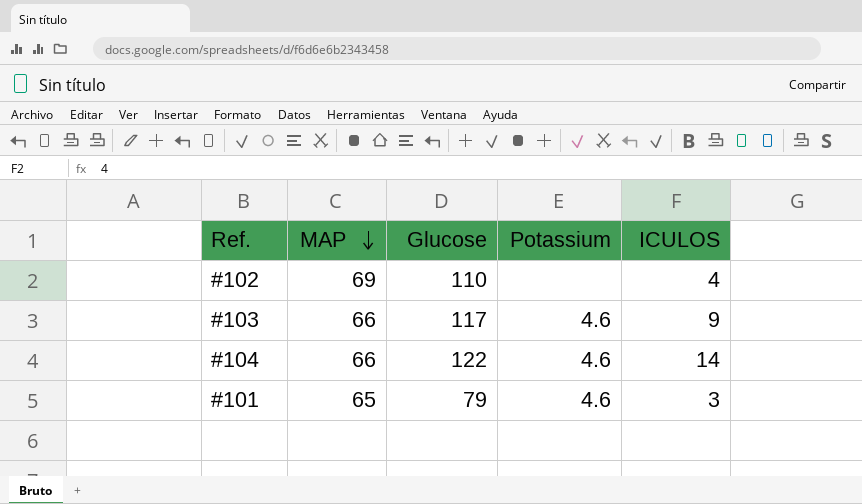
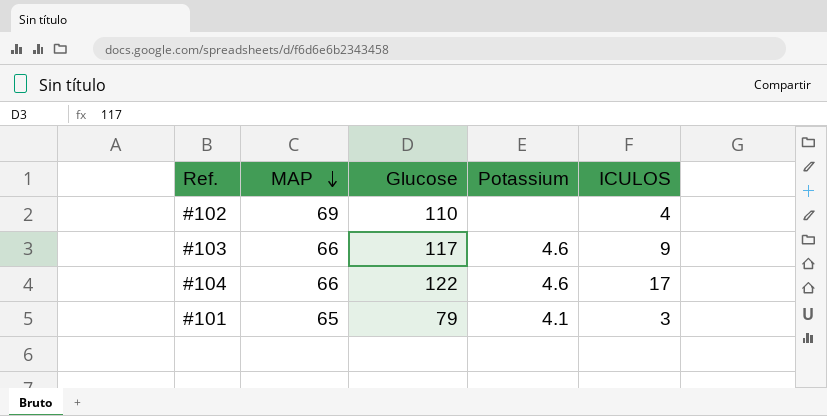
#104 | ICULOS: 14 -> 17
#101 | Potassium: 4.6 -> 4.1

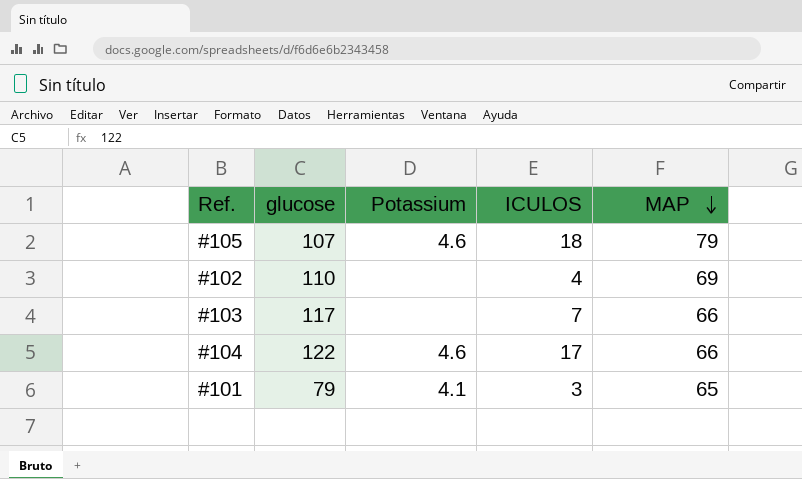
column name: Glucose -> glucose
column MAP | position: 2 -> 5
row #105: none -> 107 | 4.6 | 18 | 79
#103 | Potassium: 4.6 -> none
#103 | ICULOS: 9 -> 7

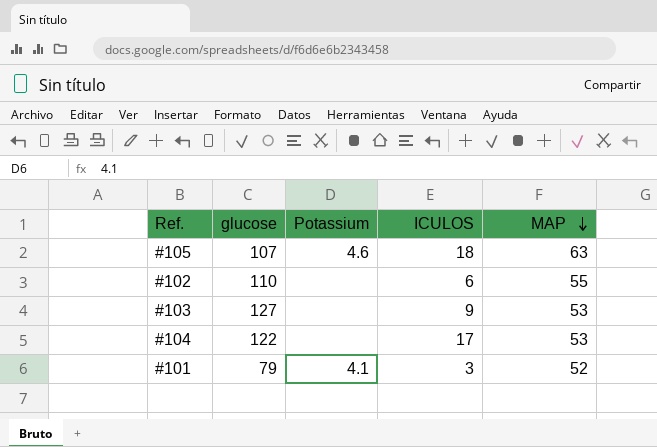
#105 | MAP: 79 -> 63
#102 | ICULOS: 4 -> 6
#102 | MAP: 69 -> 55
#103 | glucose: 117 -> 127
#103 | ICULOS: 7 -> 9
#103 | MAP: 66 -> 53
#104 | Potassium: 4.6 -> none
#104 | MAP: 66 -> 53
#101 | MAP: 65 -> 52

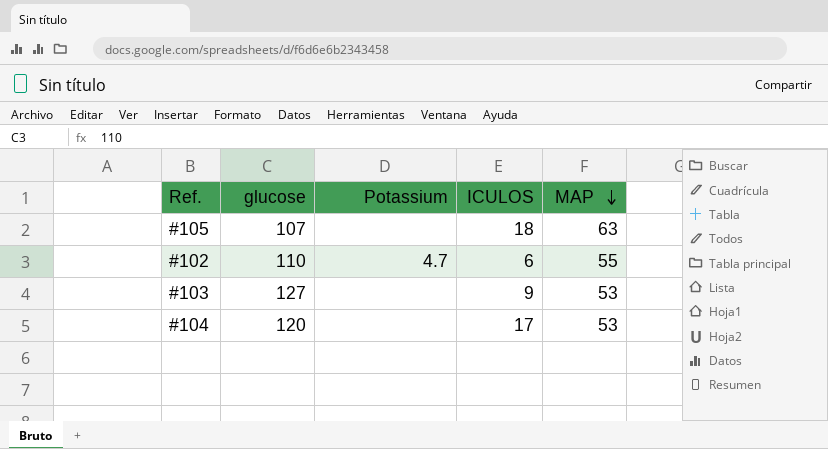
row #101: 79 | 4.1 | 3 | 52 -> none
#105 | Potassium: 4.6 -> none
#102 | Potassium: none -> 4.7
#104 | glucose: 122 -> 120

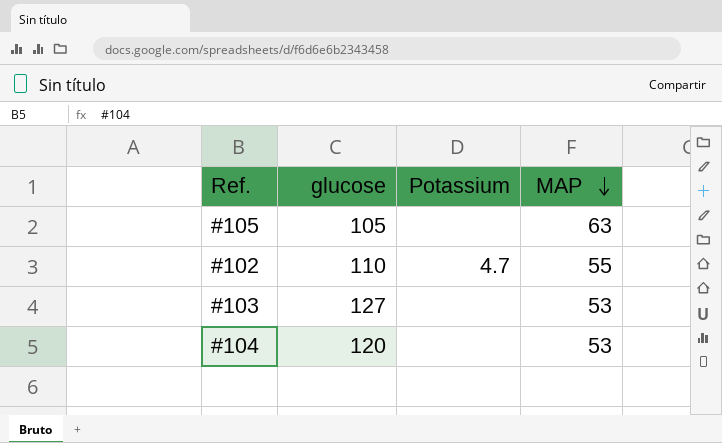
column ICULOS | position: 4 -> none
#105 | glucose: 107 -> 105

